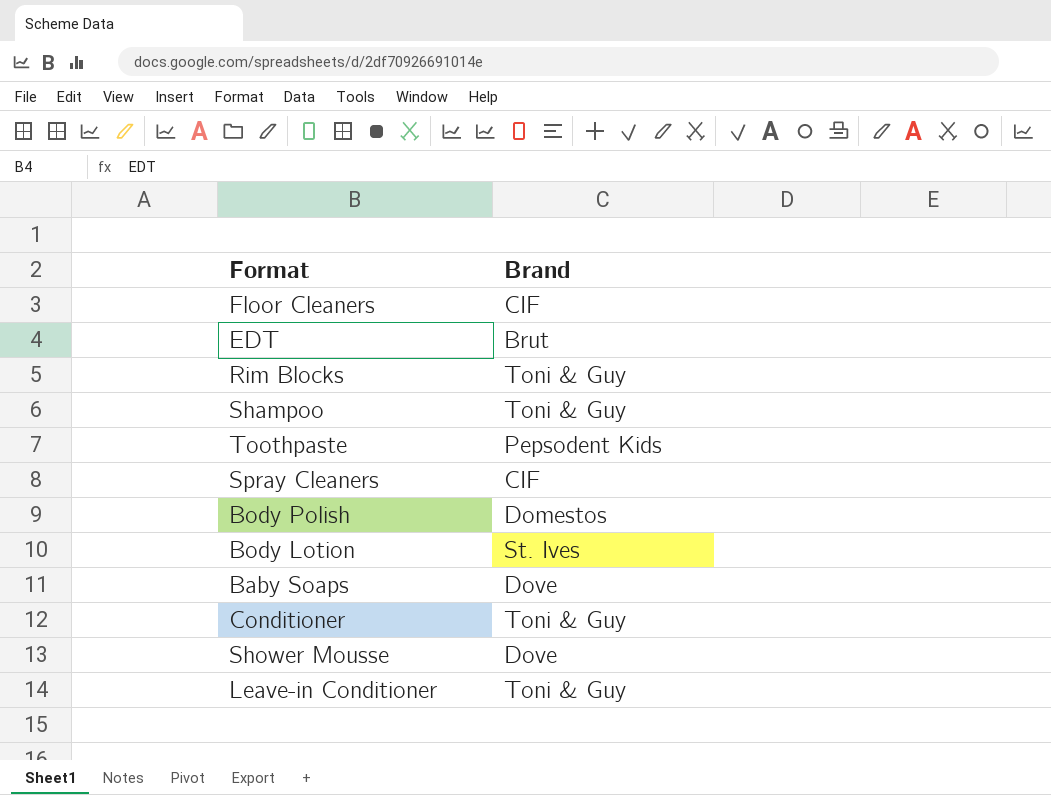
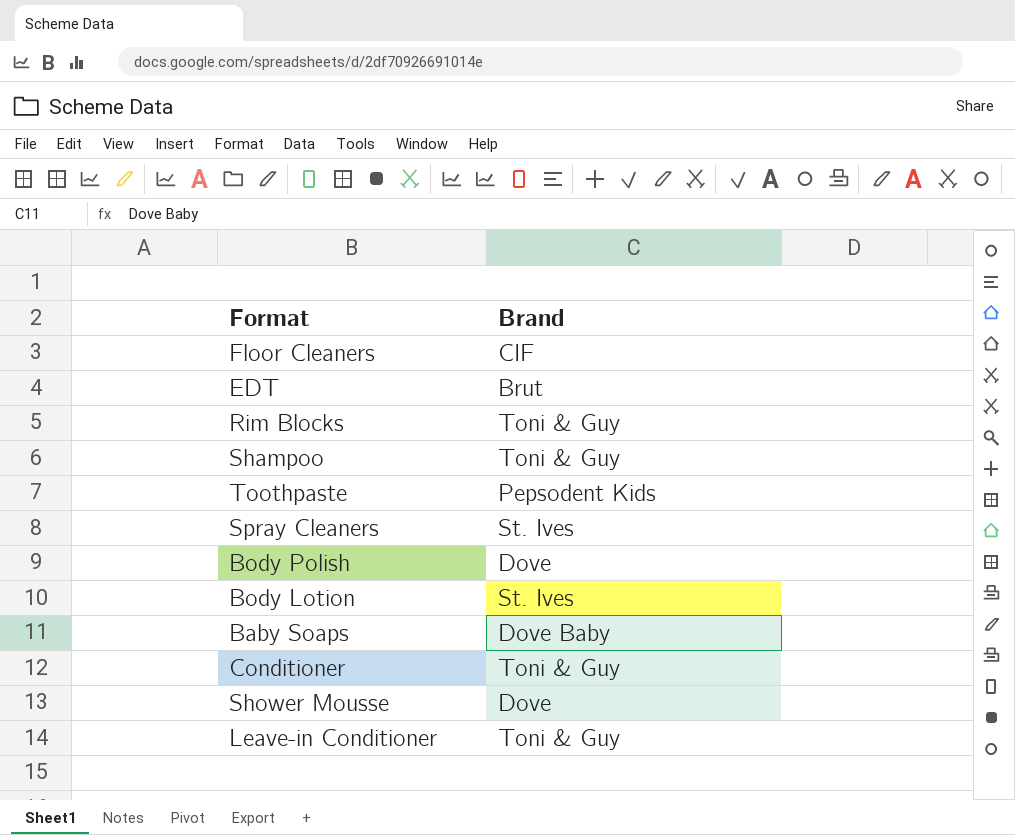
Spray Cleaners | Brand: CIF -> St. Ives
Body Polish | Brand: Domestos -> Dove
Baby Soaps | Brand: Dove -> Dove Baby

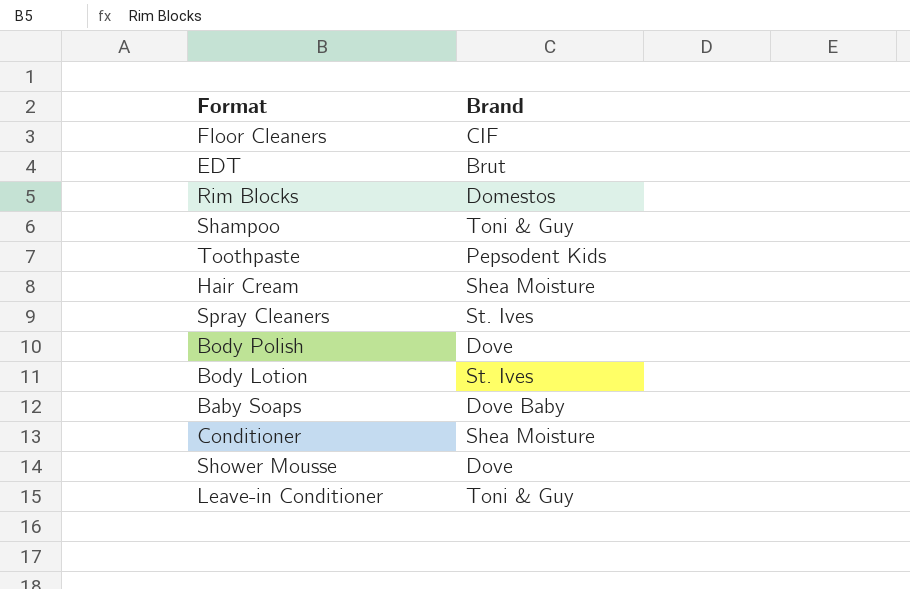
Rim Blocks | Brand: Toni & Guy -> Domestos
row Hair Cream: none -> Shea Moisture
Conditioner | Brand: Toni & Guy -> Shea Moisture

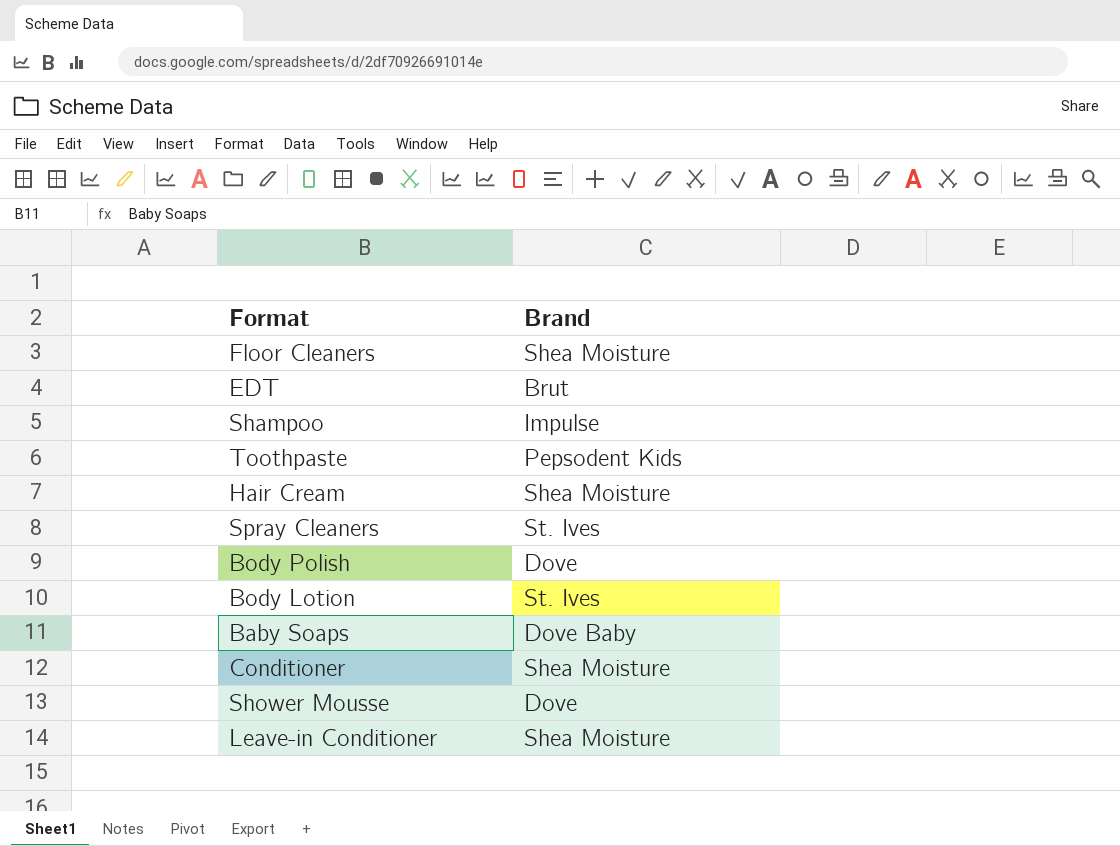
row Rim Blocks: Domestos -> none
Floor Cleaners | Brand: CIF -> Shea Moisture
Shampoo | Brand: Toni & Guy -> Impulse
Leave-in Conditioner | Brand: Toni & Guy -> Shea Moisture

